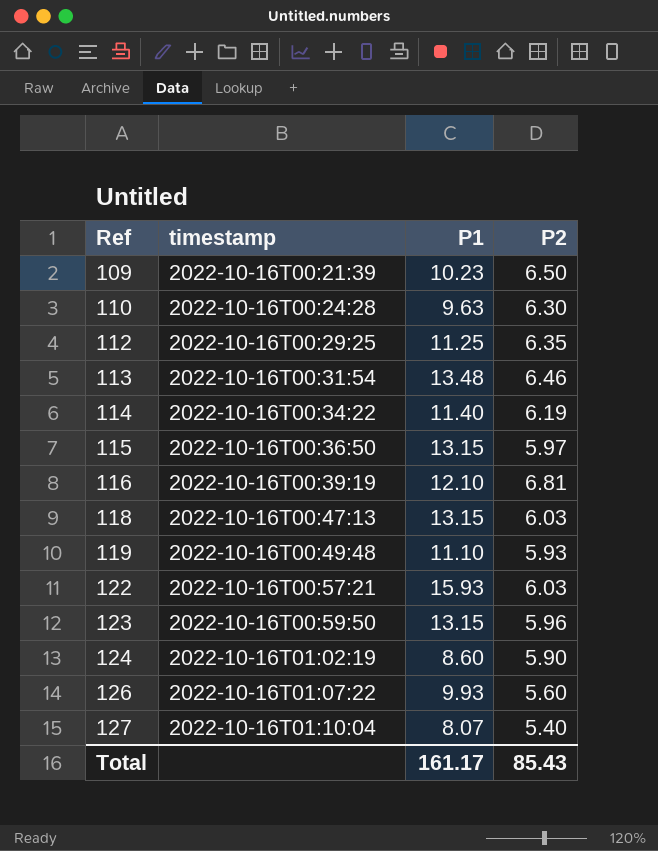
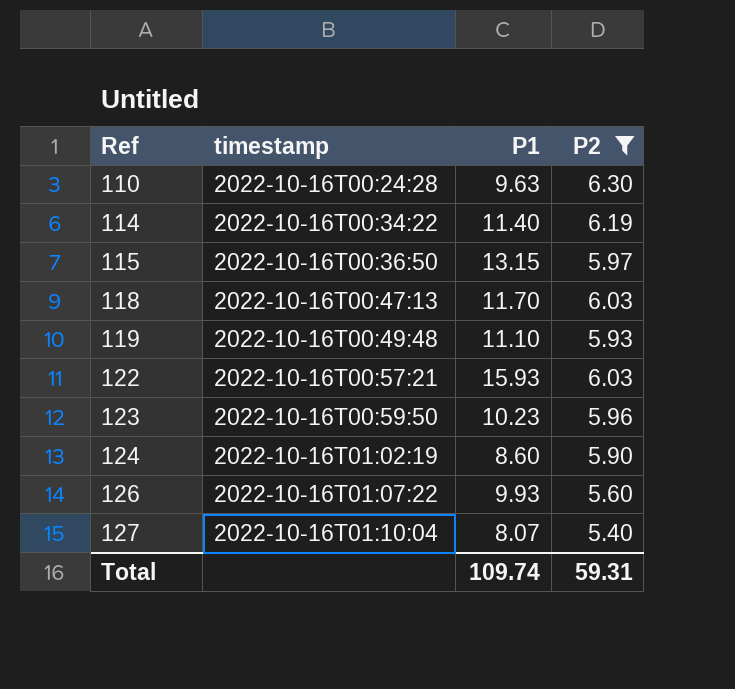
filter: none -> P2 <= 6.30
118 | P1: 13.15 -> 11.70
123 | P1: 13.15 -> 10.23
Total | P1: 161.17 -> 109.74
Total | P2: 85.43 -> 59.31

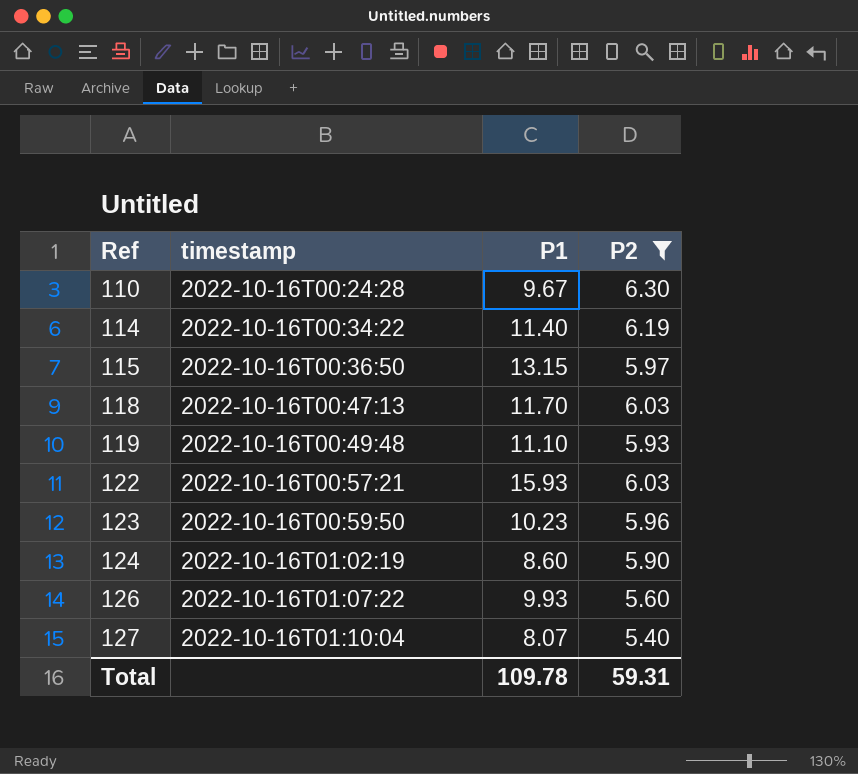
110 | P1: 9.63 -> 9.67
Total | P1: 109.74 -> 109.78

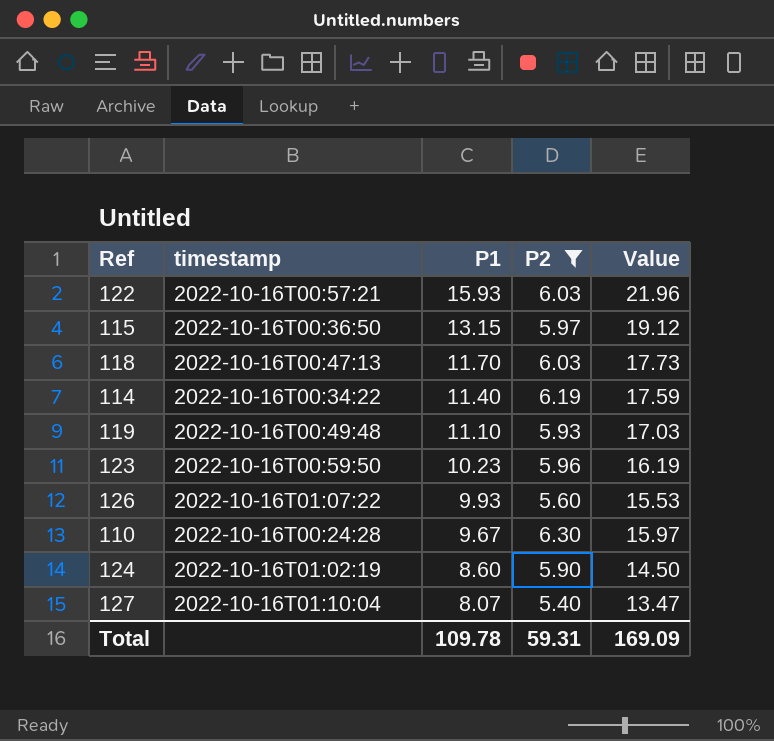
row order: Ref ascending -> P1 descending
column Value | formula: none -> [P1] + [P2]

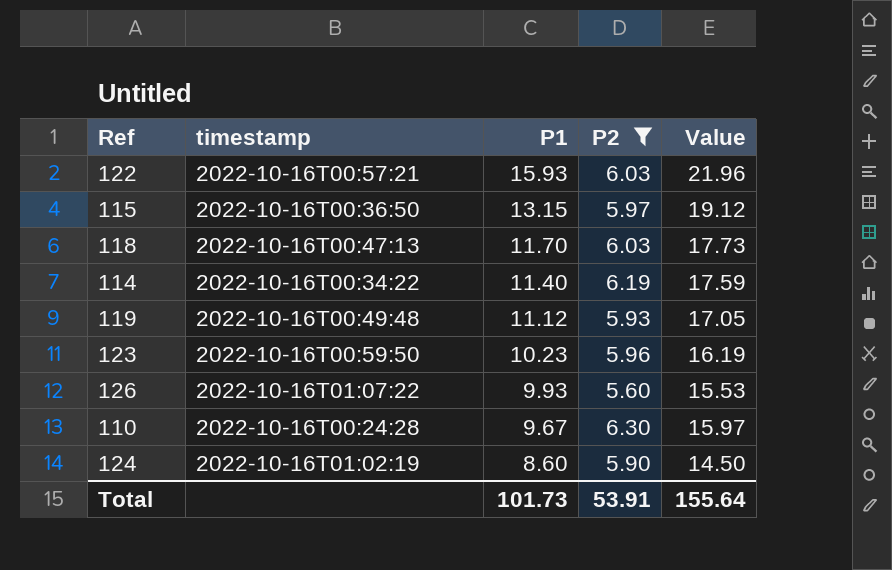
row 127: 2022-10-16T01:10:04 | 8.07 | 5.40 | 13.47 -> none
119 | P1: 11.10 -> 11.12
119 | Value: 17.03 -> 17.05
Total | P1: 109.78 -> 101.73
Total | P2: 59.31 -> 53.91
Total | Value: 169.09 -> 155.64

